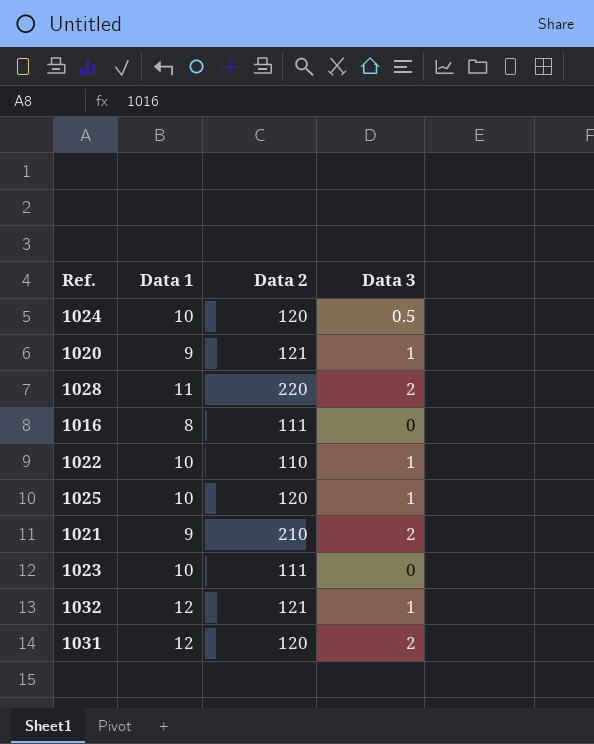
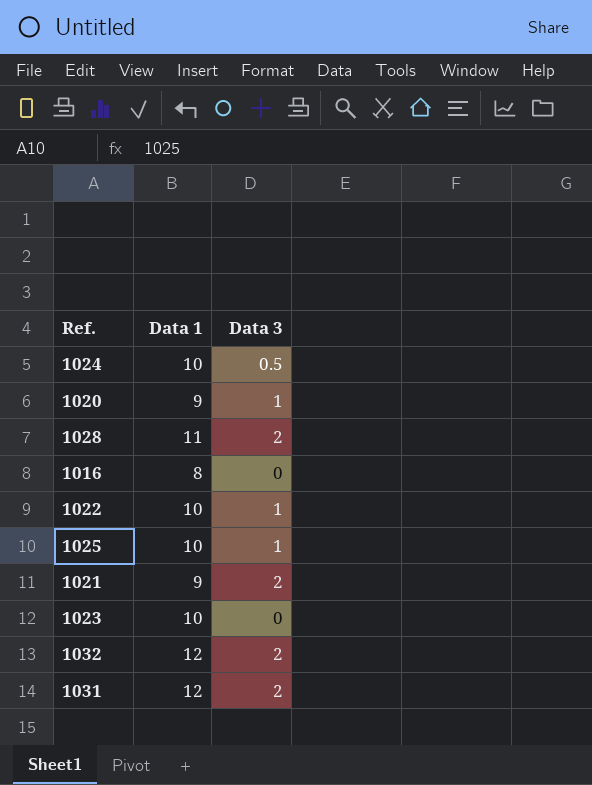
column Data 2 | position: 3 -> none
1032 | Data 3: 1 -> 2

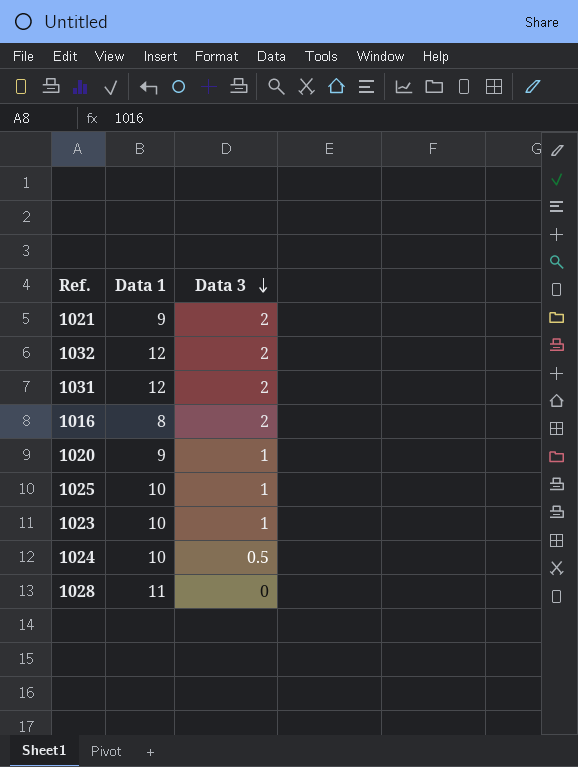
row order: none -> Data 3 descending
row 1022: 10 | 1 -> none
1016 | Data 3: 0 -> 2
1023 | Data 3: 0 -> 1
1028 | Data 3: 2 -> 0

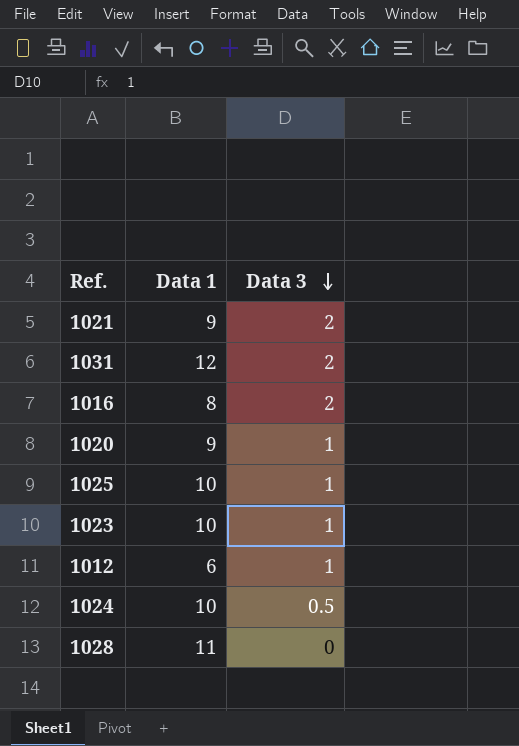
row 1032: 12 | 2 -> none
row 1012: none -> 6 | 1

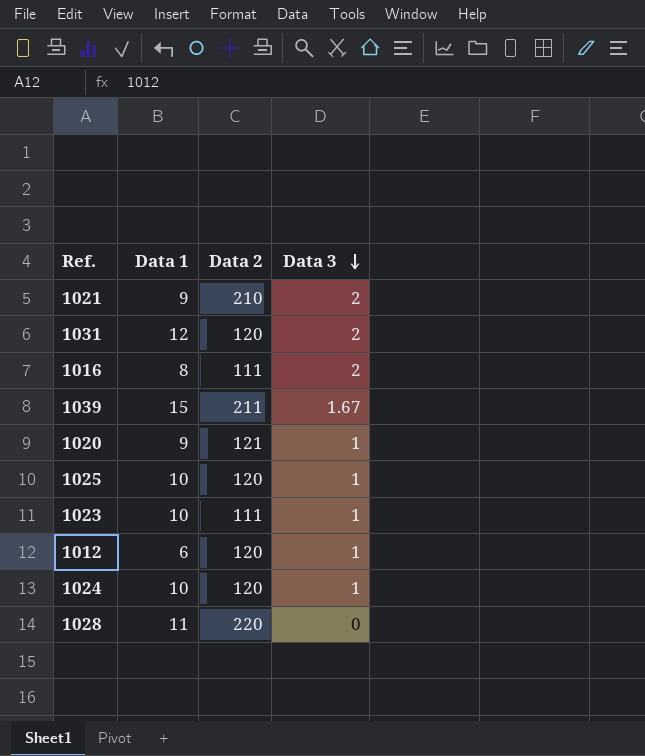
column Data 2 | position: none -> 3
row 1039: none -> 15 | 211 | 1.67
1024 | Data 3: 0.5 -> 1

